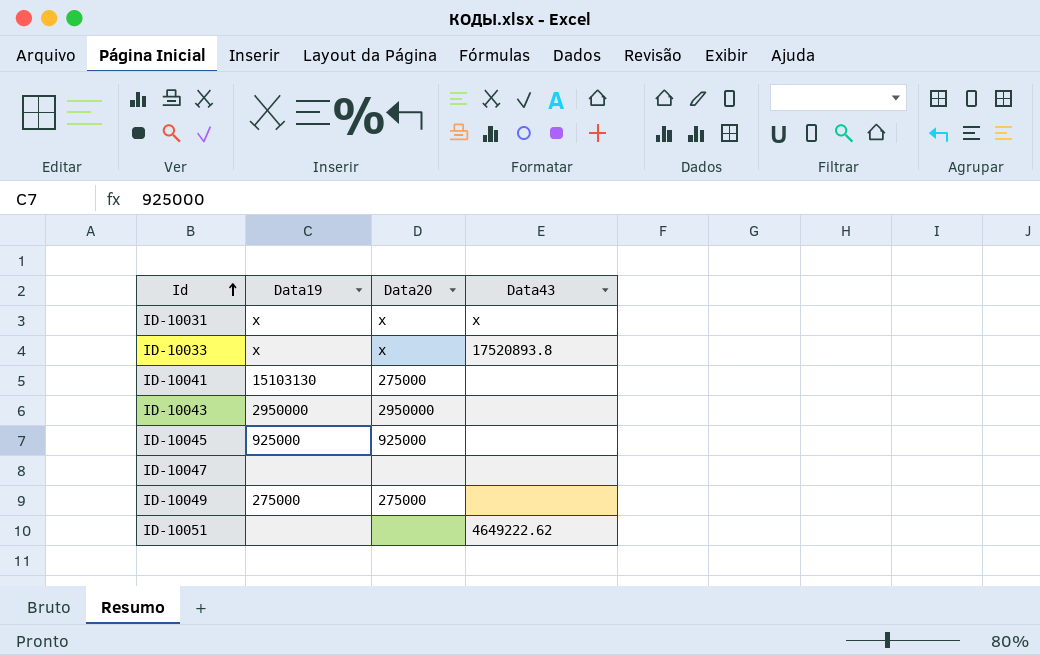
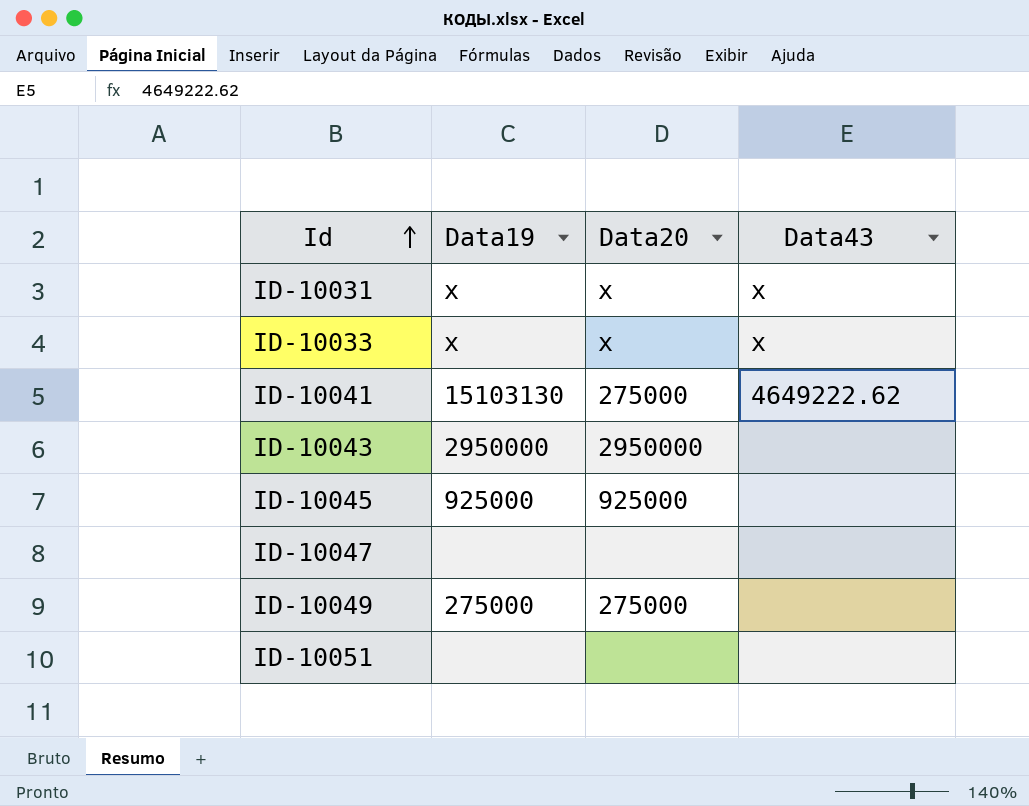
ID-10033 | Data43: 17520893.8 -> х
ID-10041 | Data43: none -> 4649222.62
ID-10051 | Data43: 4649222.62 -> none

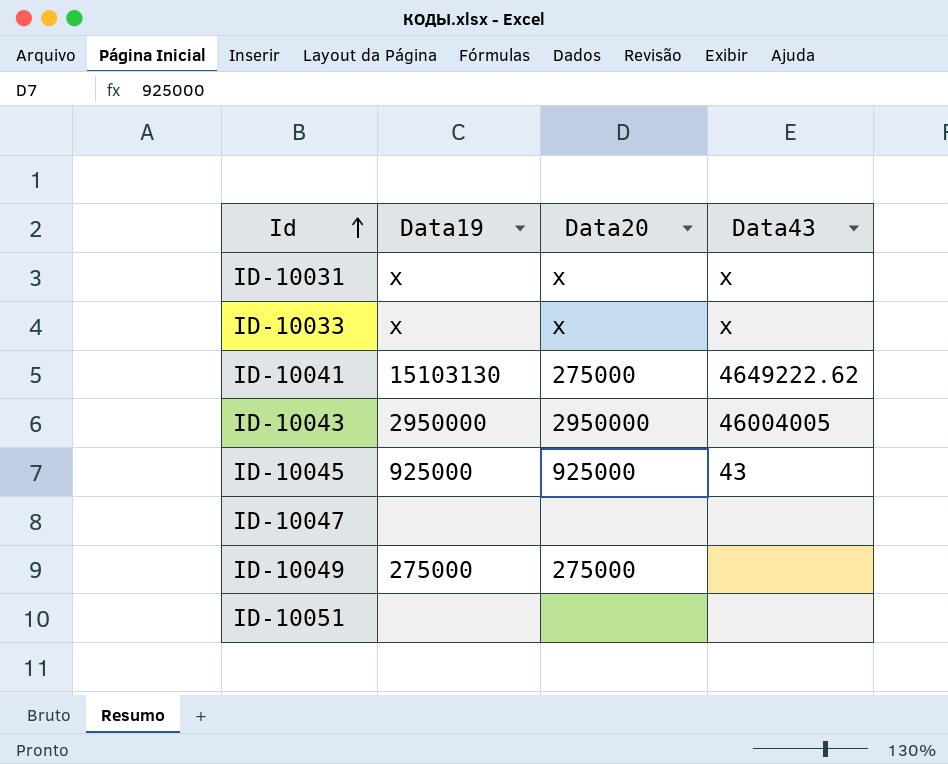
ID-10043 | Data43: none -> 46004005
ID-10045 | Data43: none -> 43

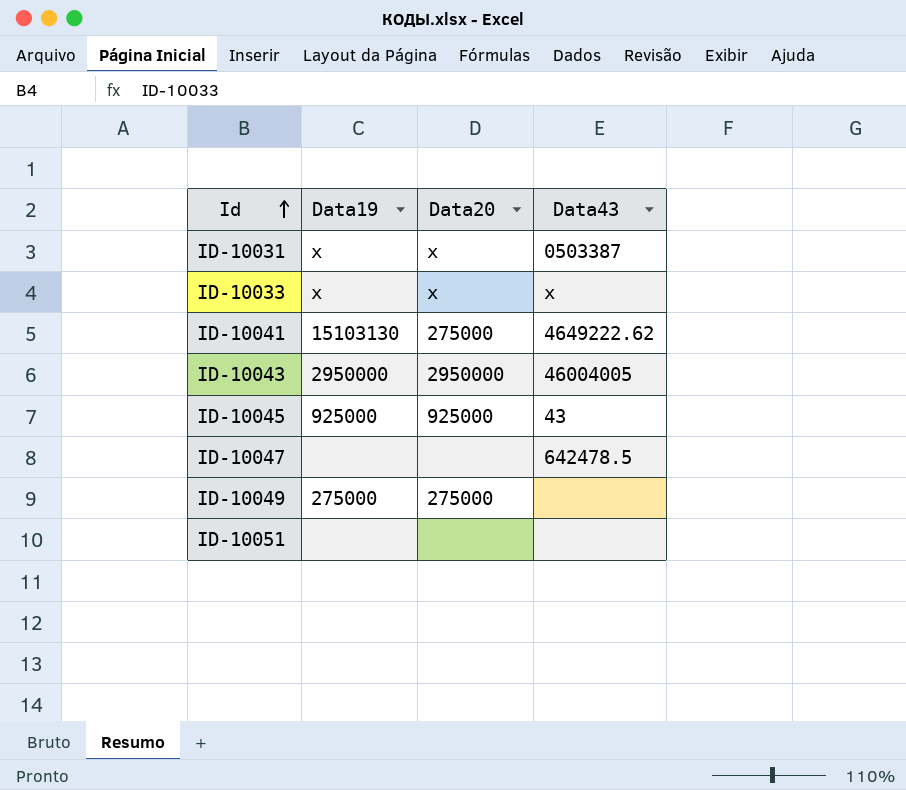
ID-10031 | Data43: х -> 0503387
ID-10047 | Data43: none -> 642478.5

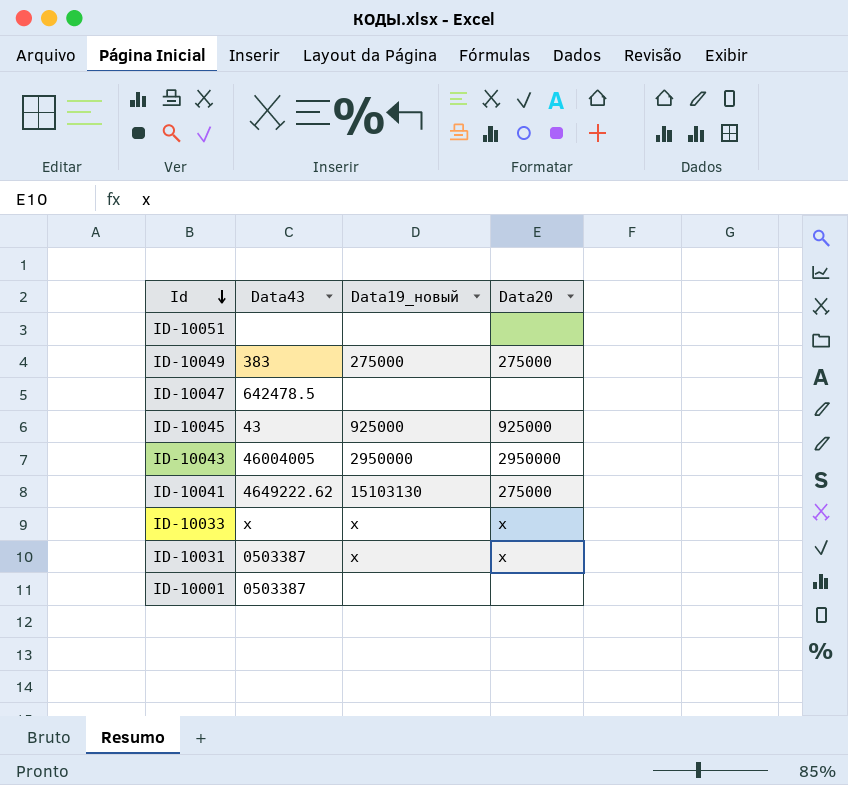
row order: Id ascending -> Id descending
column Data43 | position: 4 -> 2
column name: Data19 -> Data19_новый
ID-10049 | Data43: none -> 383
row ID-10001: none -> 0503387 | none | none

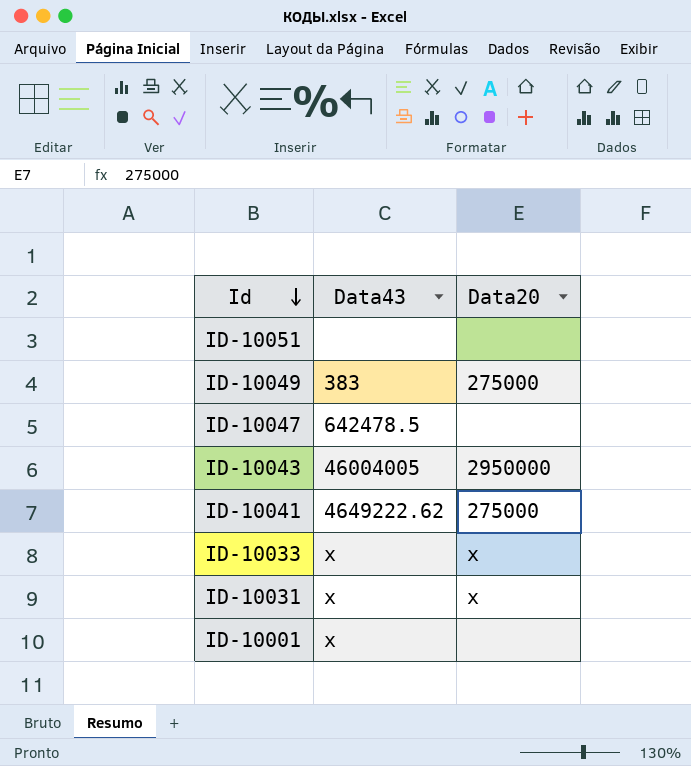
column Data19_новый | position: 3 -> none
row ID-10045: 43 | 925000 | 925000 -> none
ID-10031 | Data43: 0503387 -> х
ID-10001 | Data43: 0503387 -> х

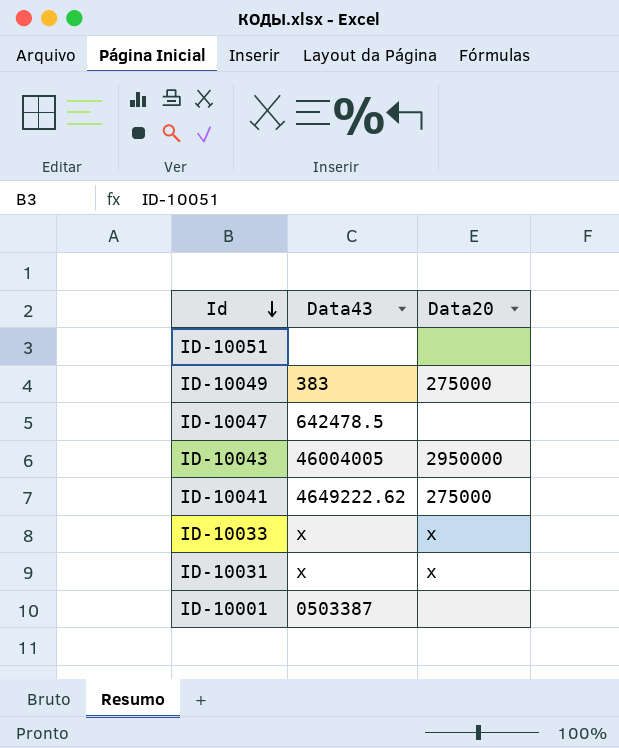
ID-10001 | Data43: х -> 0503387

